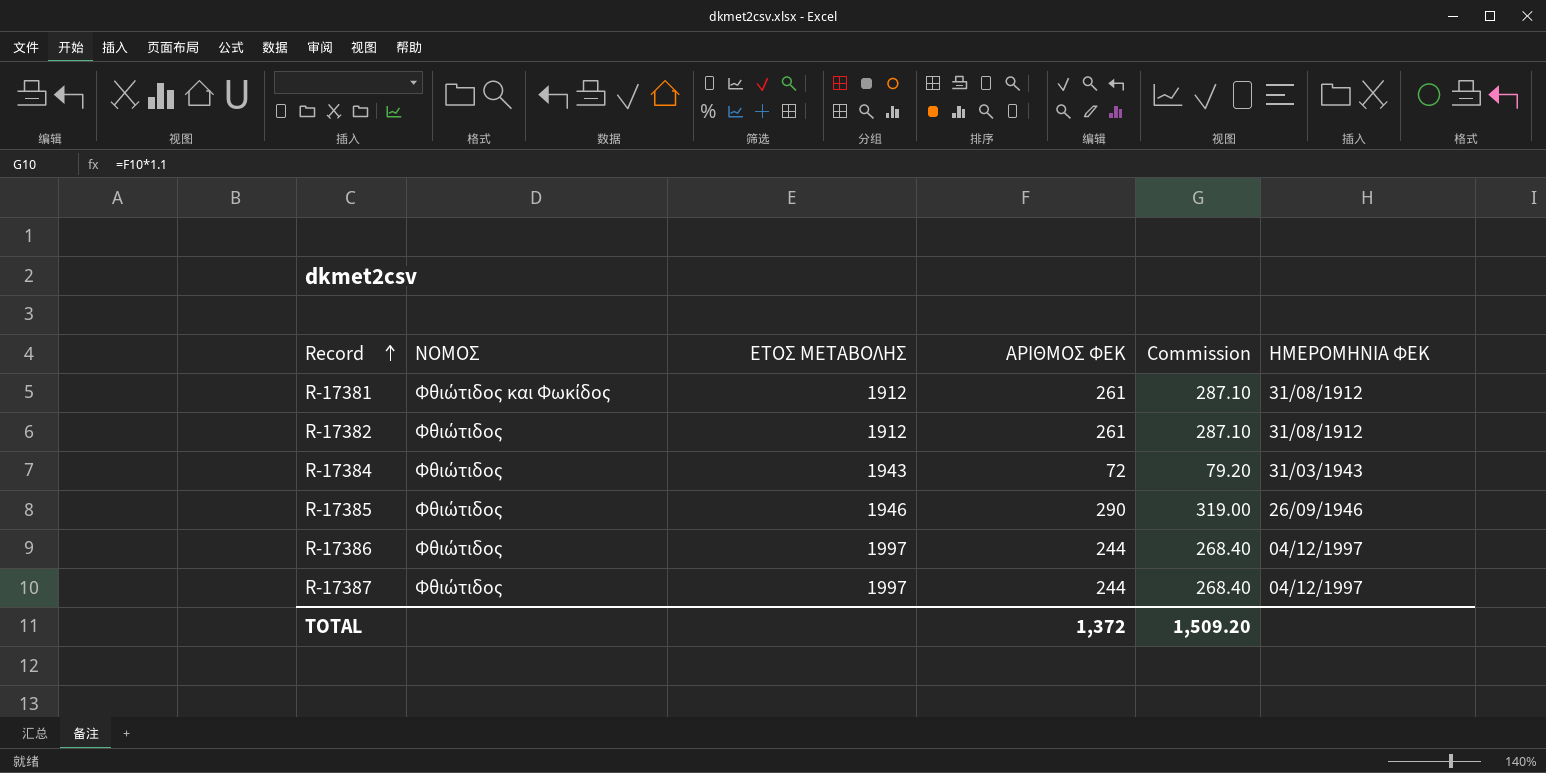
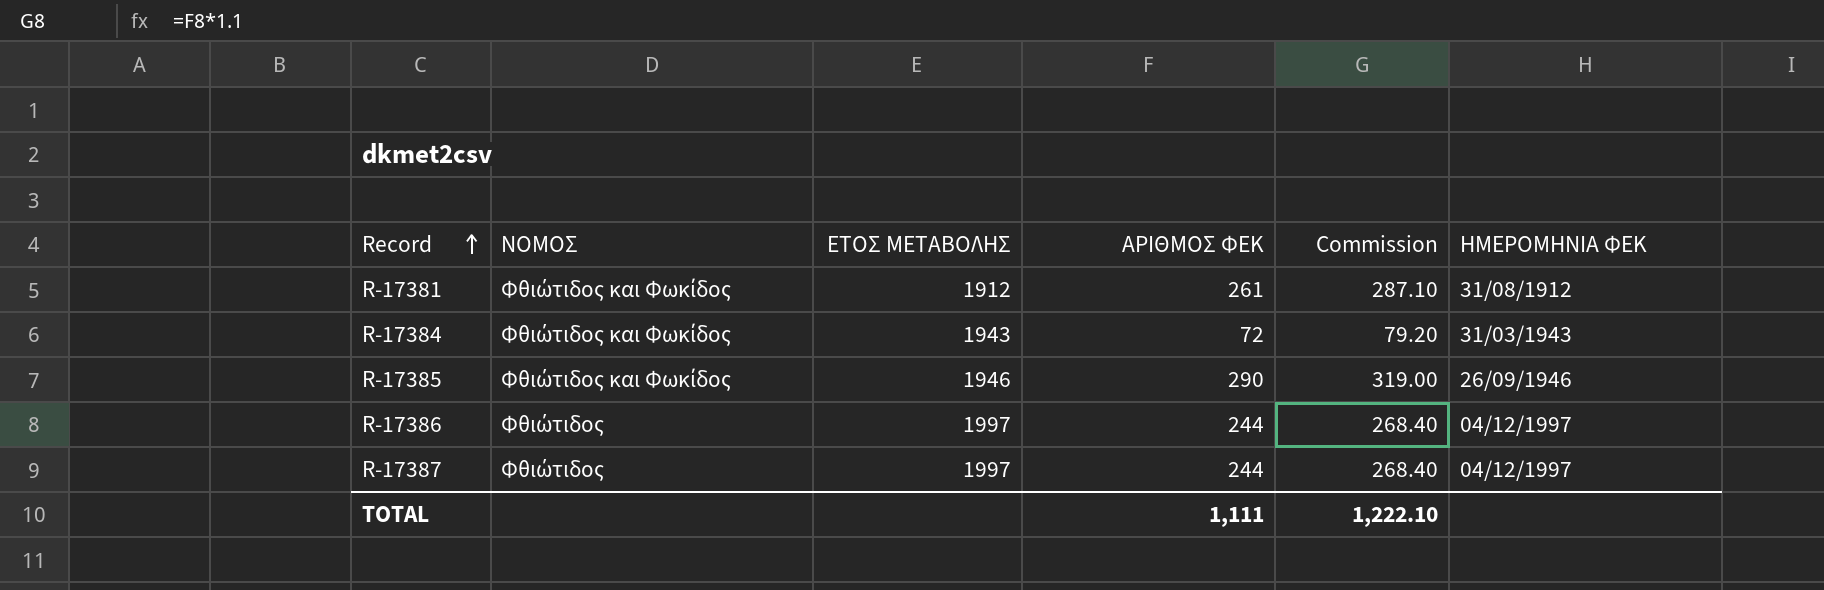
row R-17382: Φθιώτιδος | 1912 | 261 | 287.10 | 31/08/1912 -> none
R-17384 | ΝΟΜΟΣ: Φθιώτιδος -> Φθιώτιδος και Φωκίδος
R-17385 | ΝΟΜΟΣ: Φθιώτιδος -> Φθιώτιδος και Φωκίδος
TOTAL | ΑΡΙΘΜΟΣ ΦΕΚ: 1,372 -> 1,111
TOTAL | Commission: 1,509.20 -> 1,222.10

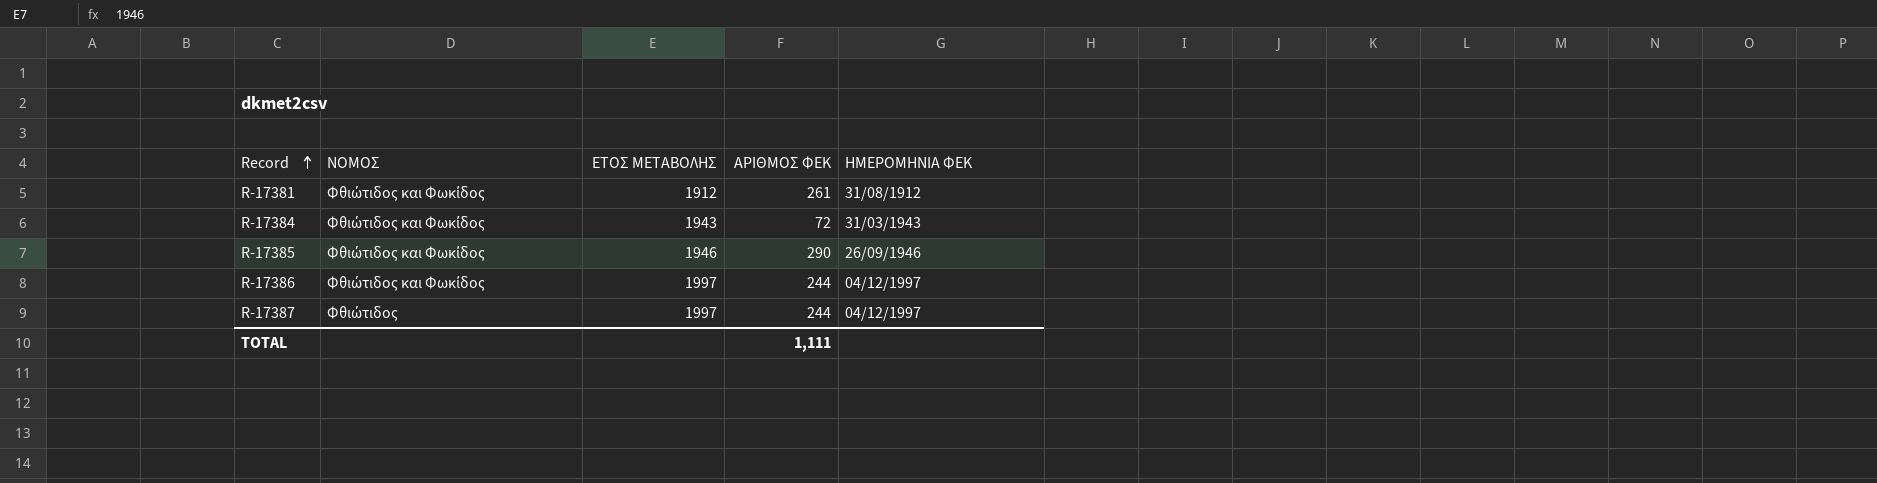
column Commission | formula: [ΑΡΙΘΜΟΣ ΦΕΚ] * 1.1 -> none
R-17386 | ΝΟΜΟΣ: Φθιώτιδος -> Φθιώτιδος και Φωκίδος

